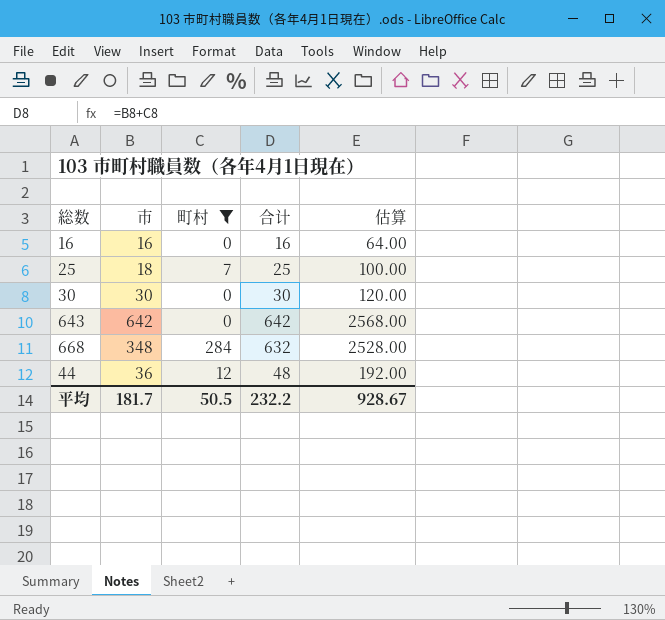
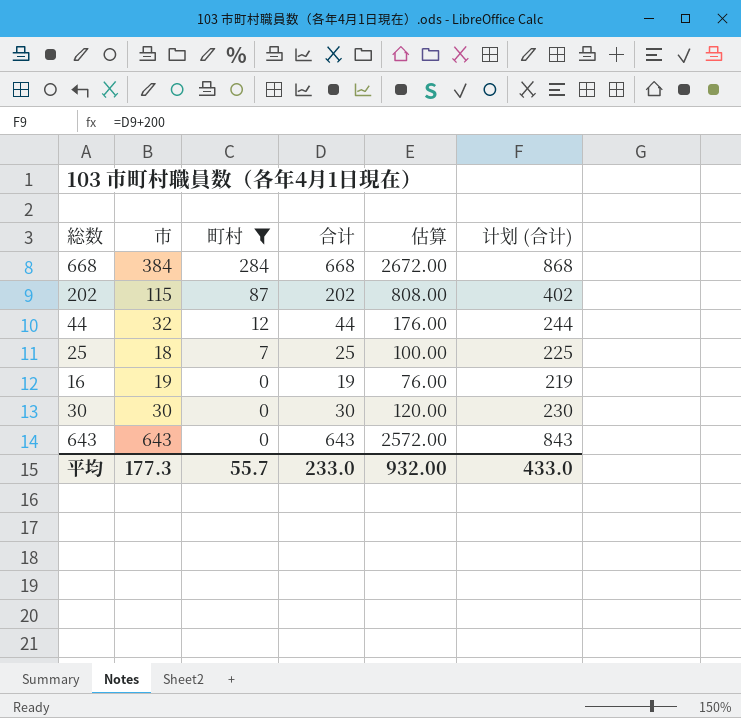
row order: none -> 町村 descending
column 计划 (合计) | formula: none -> [合计] + 200
668 | 市: 348 -> 384
668 | 合计: 632 -> 668
668 | 估算: 2528.00 -> 2672.00
row 202: none -> 115 | 87 | 202 | 808.00 | 402
44 | 市: 36 -> 32
44 | 合计: 48 -> 44
44 | 估算: 192.00 -> 176.00
16 | 市: 16 -> 19
16 | 合计: 16 -> 19
16 | 估算: 64.00 -> 76.00
643 | 市: 642 -> 643
643 | 合计: 642 -> 643
643 | 估算: 2568.00 -> 2572.00
平均 | 市: 181.7 -> 177.3
平均 | 町村: 50.5 -> 55.7
平均 | 合计: 232.2 -> 233.0
平均 | 估算: 928.67 -> 932.00

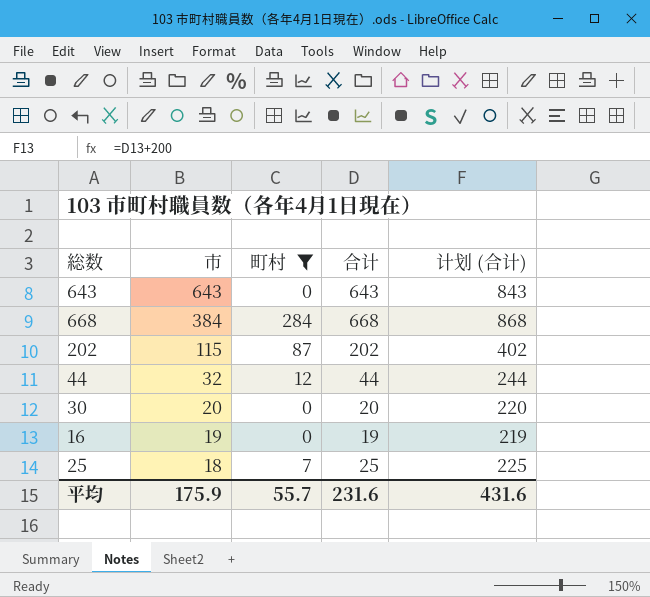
row order: 町村 descending -> 市 descending
column 估算 | formula: [合计] * 4 -> none
30 | 市: 30 -> 20
30 | 合计: 30 -> 20
30 | 计划 (合计): 230 -> 220
平均 | 市: 177.3 -> 175.9
平均 | 合计: 233.0 -> 231.6
平均 | 计划 (合计): 433.0 -> 431.6

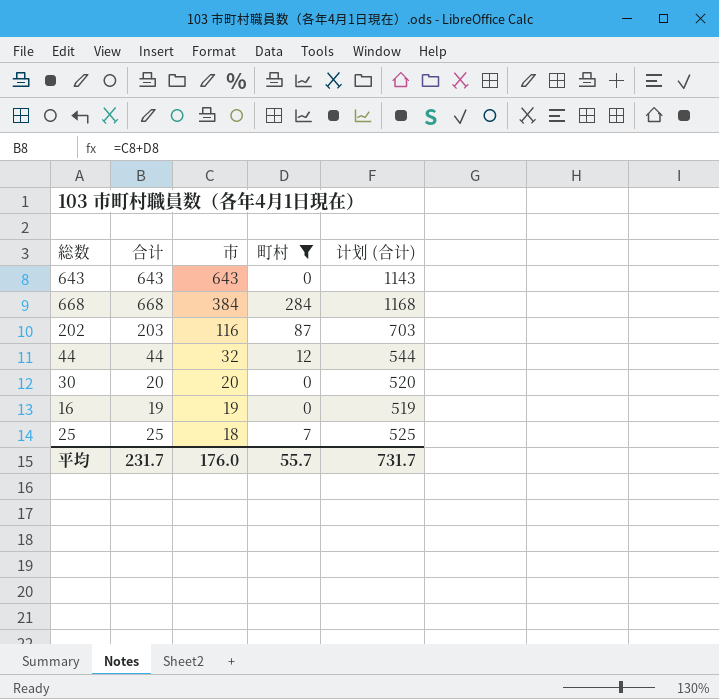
column 合计 | position: 4 -> 2
column 计划 (合计) | formula: [合计] + 200 -> [合计] + 500
202 | 合计: 202 -> 203
202 | 市: 115 -> 116
平均 | 合计: 231.6 -> 231.7
平均 | 市: 175.9 -> 176.0
平均 | 计划 (合计): 431.6 -> 731.7

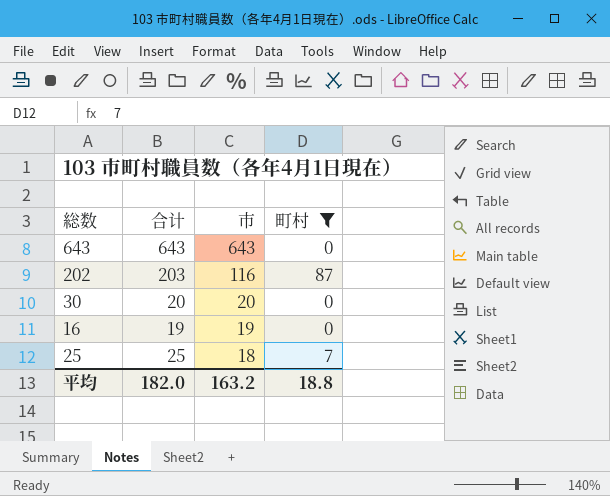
column 计划 (合计) | formula: [合计] + 500 -> none
row 668: 668 | 384 | 284 | 1168 -> none
row 44: 44 | 32 | 12 | 544 -> none
平均 | 合计: 231.7 -> 182.0
平均 | 市: 176.0 -> 163.2
平均 | 町村: 55.7 -> 18.8

